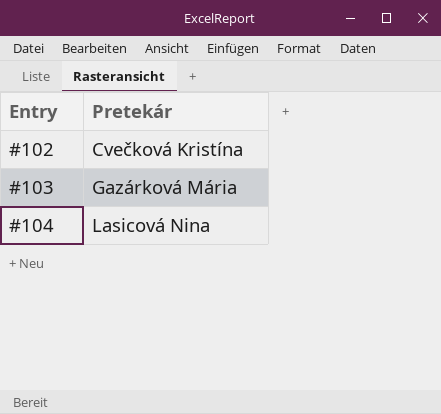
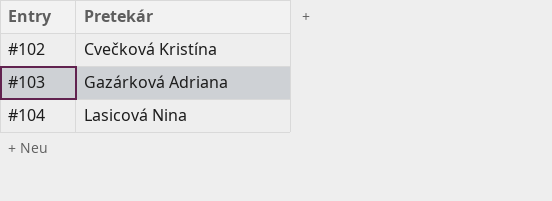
#103 | Pretekár: Gazárková Mária -> Gazárková Adriana

